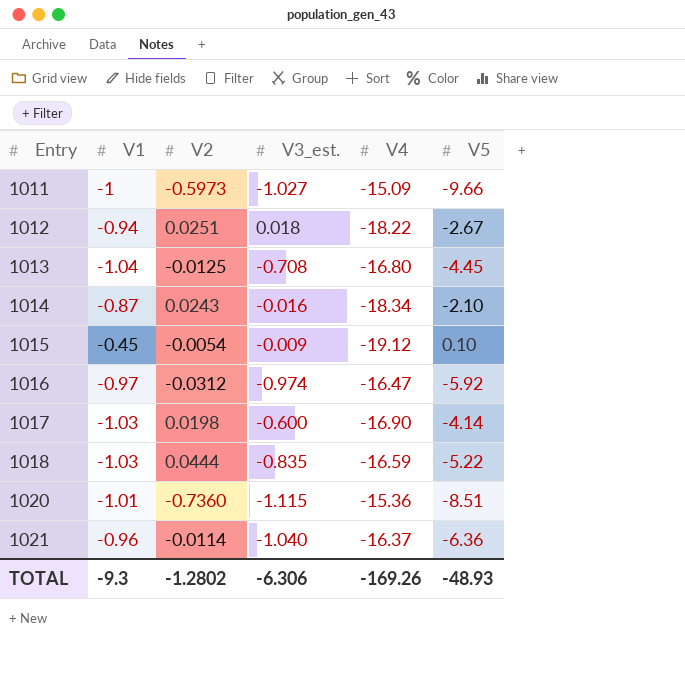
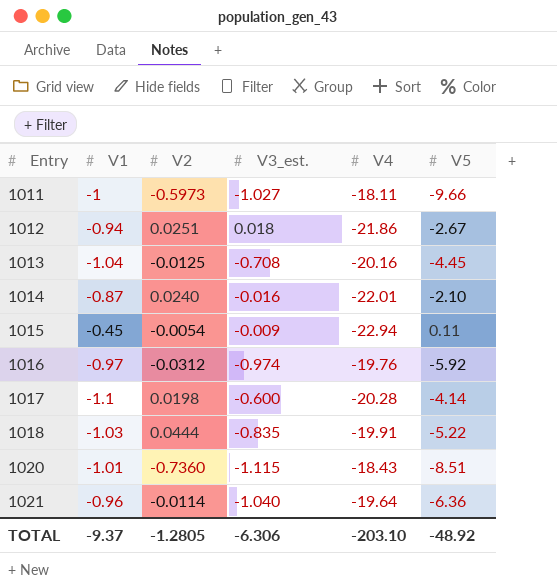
1011 | V4: -15.09 -> -18.11
1012 | V4: -18.22 -> -21.86
1013 | V4: -16.80 -> -20.16
1014 | V2: 0.0243 -> 0.0240
1014 | V4: -18.34 -> -22.01
1015 | V4: -19.12 -> -22.94
1015 | V5: 0.10 -> 0.11
1016 | V4: -16.47 -> -19.76
1017 | V1: -1.03 -> -1.1
1017 | V4: -16.90 -> -20.28
1018 | V4: -16.59 -> -19.91
1020 | V4: -15.36 -> -18.43
1021 | V4: -16.37 -> -19.64
TOTAL | V1: -9.3 -> -9.37
TOTAL | V2: -1.2802 -> -1.2805
TOTAL | V4: -169.26 -> -203.10
TOTAL | V5: -48.93 -> -48.92

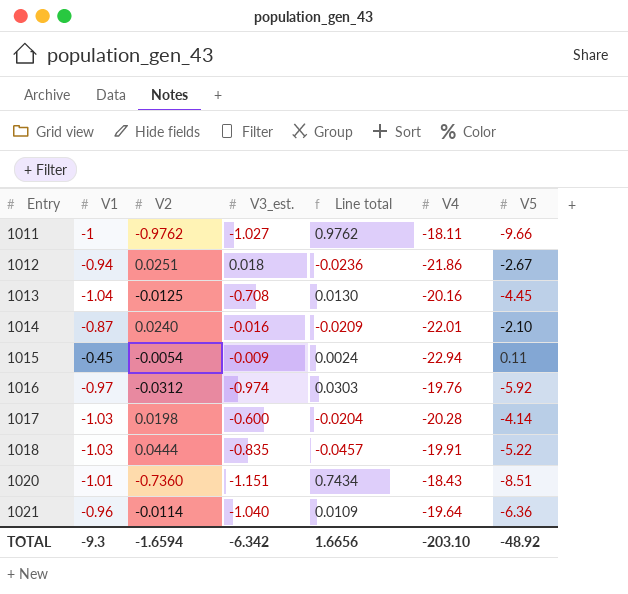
column Line total | formula: none -> [V1] * [V2]
1011 | V2: -0.5973 -> -0.9762
1017 | V1: -1.1 -> -1.03
1020 | V3_est.: -1.115 -> -1.151
TOTAL | V1: -9.37 -> -9.3
TOTAL | V2: -1.2805 -> -1.6594
TOTAL | V3_est.: -6.306 -> -6.342

